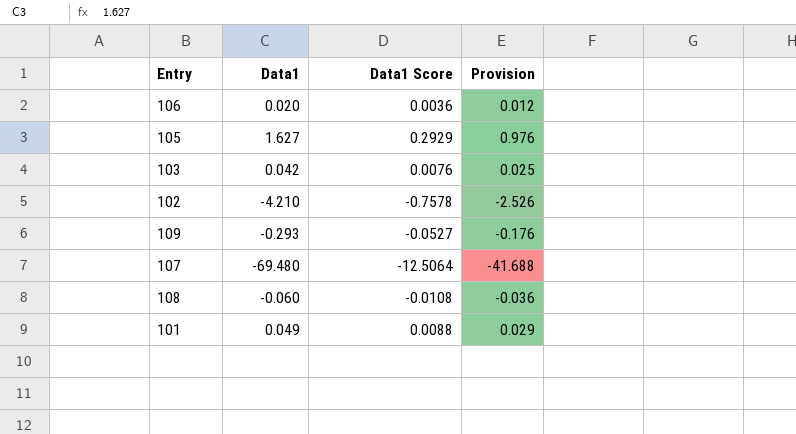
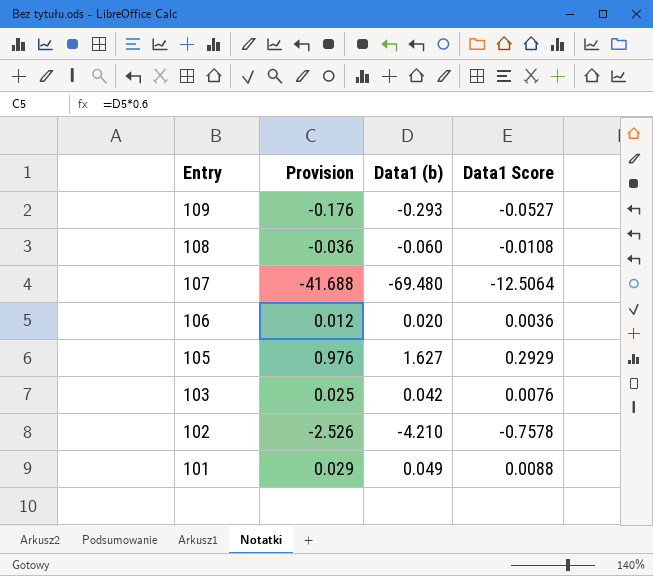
row order: none -> Entry descending
column Provision | position: 4 -> 2
column name: Data1 -> Data1 (b)

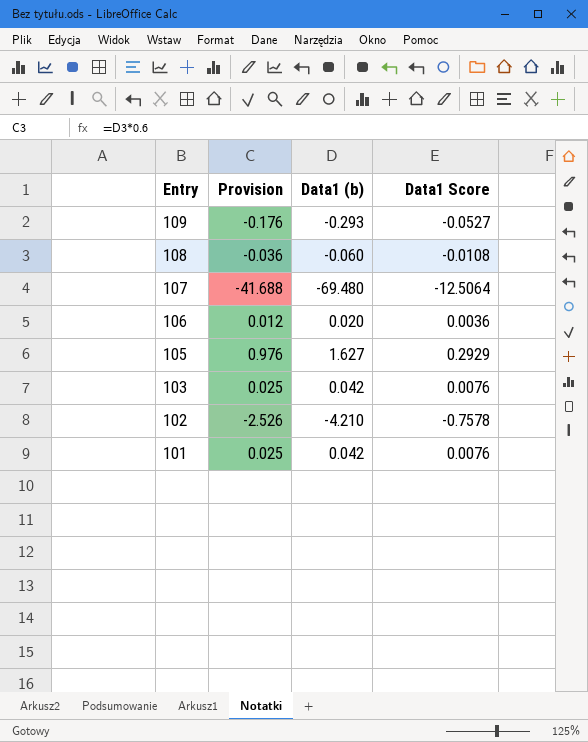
101 | Provision: 0.029 -> 0.025
101 | Data1 (b): 0.049 -> 0.042
101 | Data1 Score: 0.0088 -> 0.0076

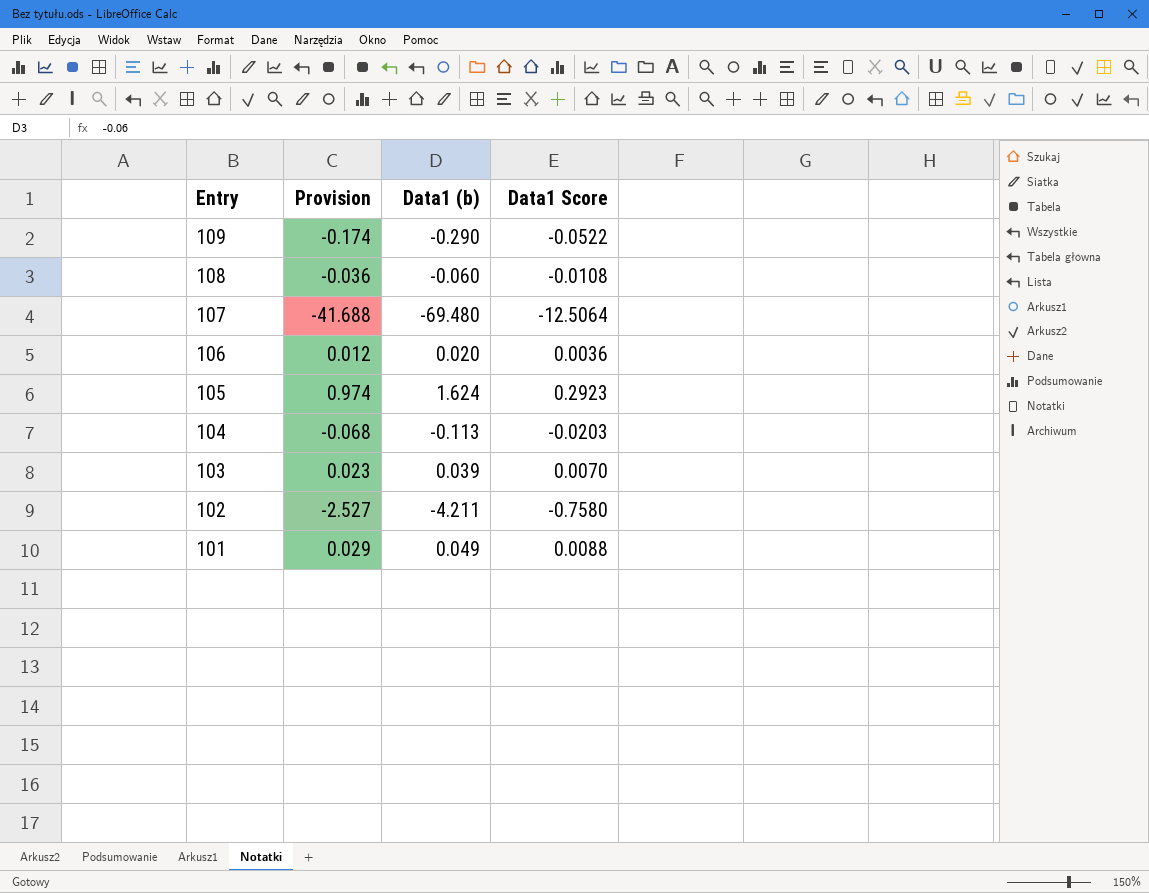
109 | Provision: -0.176 -> -0.174
109 | Data1 (b): -0.293 -> -0.290
109 | Data1 Score: -0.0527 -> -0.0522
105 | Provision: 0.976 -> 0.974
105 | Data1 (b): 1.627 -> 1.624
105 | Data1 Score: 0.2929 -> 0.2923
row 104: none -> -0.068 | -0.113 | -0.0203
103 | Provision: 0.025 -> 0.023
103 | Data1 (b): 0.042 -> 0.039
103 | Data1 Score: 0.0076 -> 0.0070
102 | Provision: -2.526 -> -2.527
102 | Data1 (b): -4.210 -> -4.211
102 | Data1 Score: -0.7578 -> -0.7580
101 | Provision: 0.025 -> 0.029
101 | Data1 (b): 0.042 -> 0.049
101 | Data1 Score: 0.0076 -> 0.0088

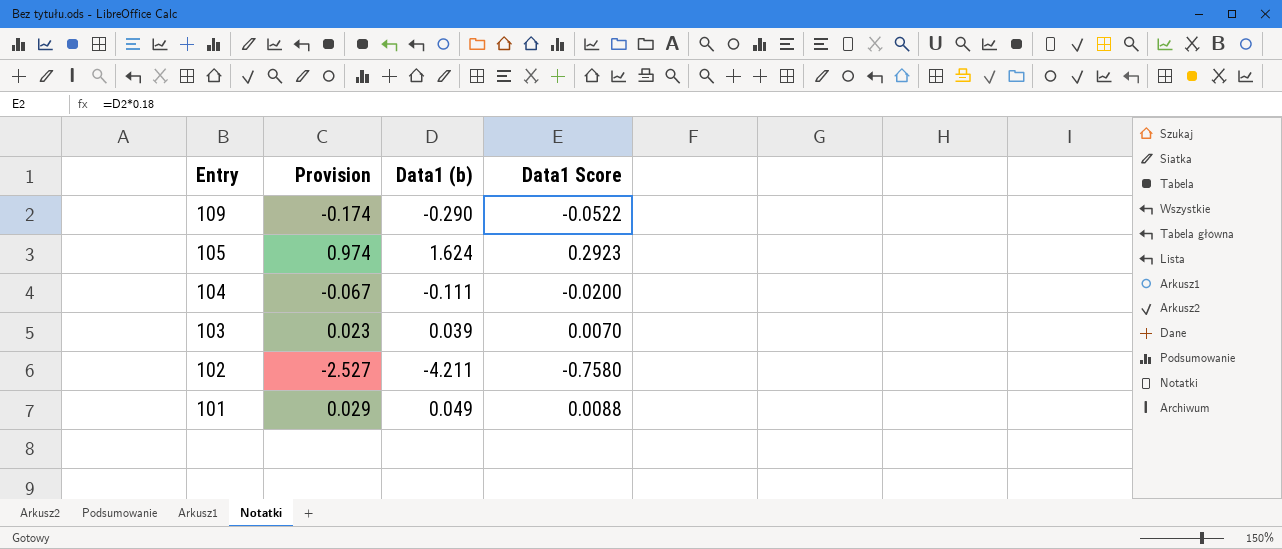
row 108: -0.036 | -0.060 | -0.0108 -> none
row 107: -41.688 | -69.480 | -12.5064 -> none
row 106: 0.012 | 0.020 | 0.0036 -> none
104 | Provision: -0.068 -> -0.067
104 | Data1 (b): -0.113 -> -0.111
104 | Data1 Score: -0.0203 -> -0.0200

